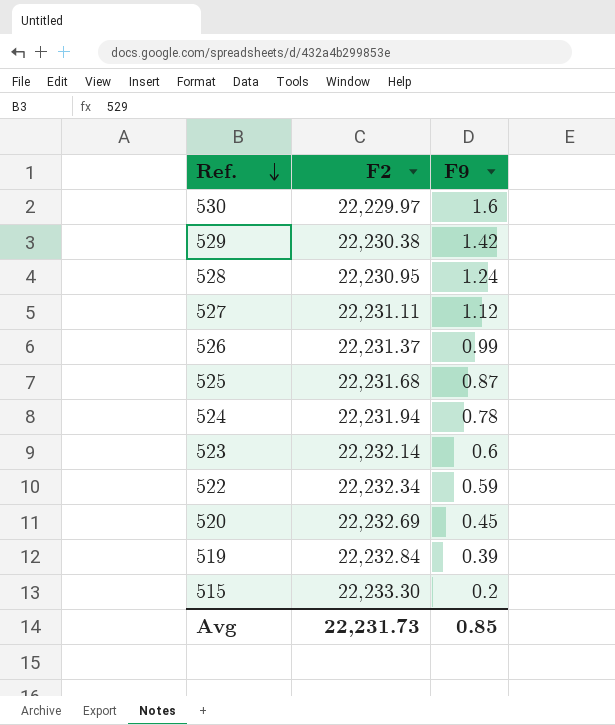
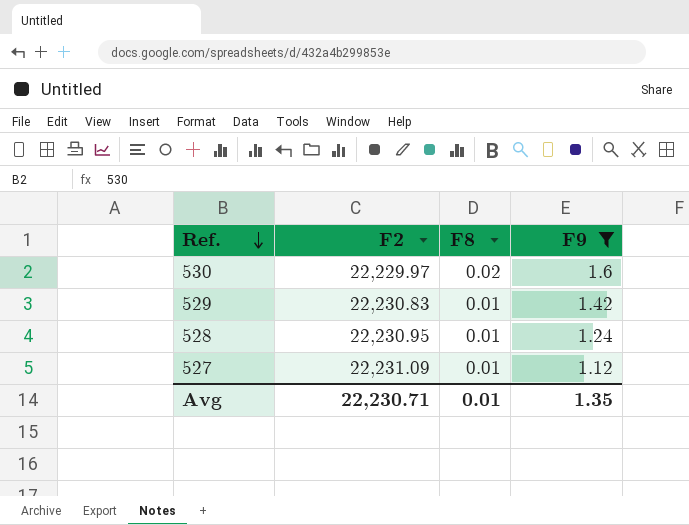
filter: none -> F9 >= 1.12
column F8 | position: none -> 3
529 | F2: 22,230.38 -> 22,230.83
527 | F2: 22,231.11 -> 22,231.09
Avg | F2: 22,231.73 -> 22,230.71
Avg | F9: 0.85 -> 1.35

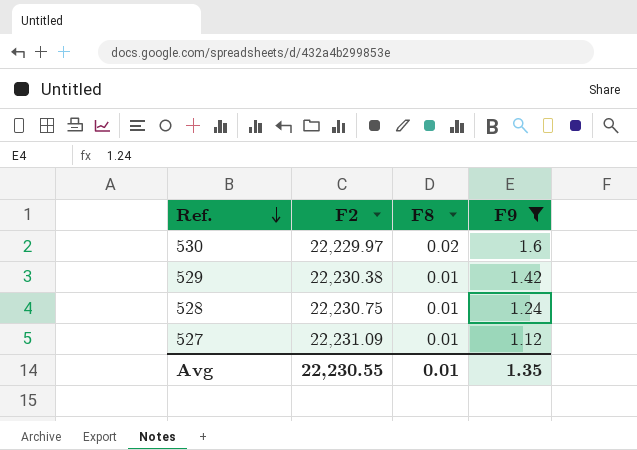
529 | F2: 22,230.83 -> 22,230.38
528 | F2: 22,230.95 -> 22,230.75
Avg | F2: 22,230.71 -> 22,230.55

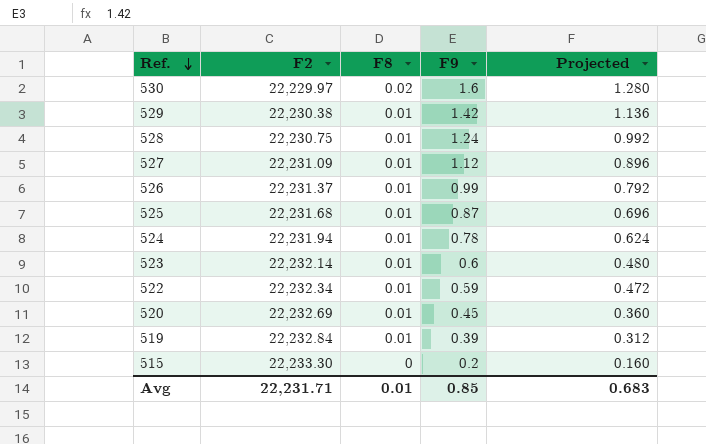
filter: F9 >= 1.12 -> none
column Projected | formula: none -> [F9] * 0.8
Avg | F2: 22,230.55 -> 22,231.71
Avg | F9: 1.35 -> 0.85

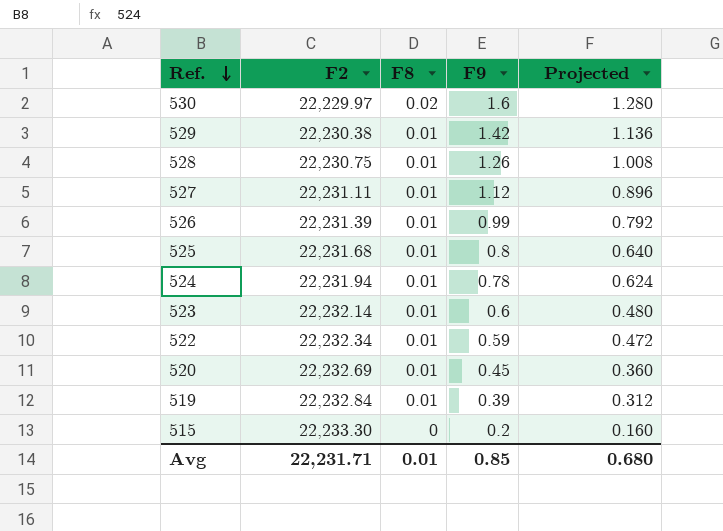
528 | F9: 1.24 -> 1.26
528 | Projected: 0.992 -> 1.008
527 | F2: 22,231.09 -> 22,231.11
526 | F2: 22,231.37 -> 22,231.39
525 | F9: 0.87 -> 0.8
525 | Projected: 0.696 -> 0.640
Avg | Projected: 0.683 -> 0.680

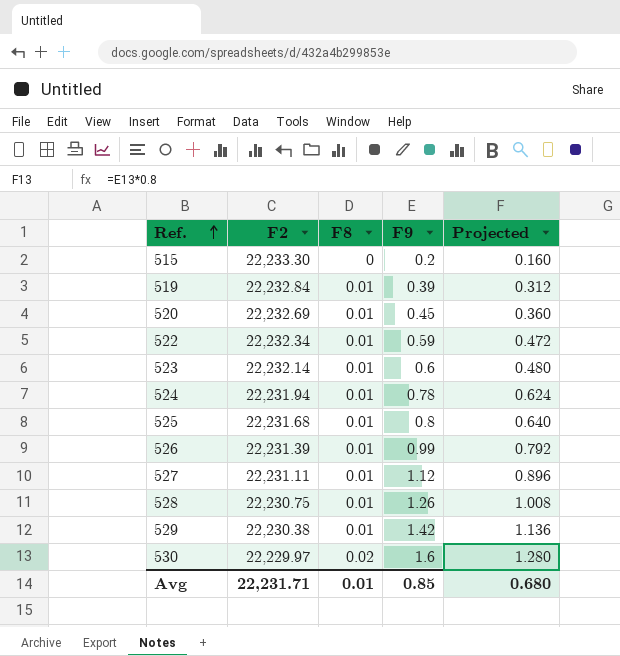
row order: Ref. descending -> Ref. ascending

